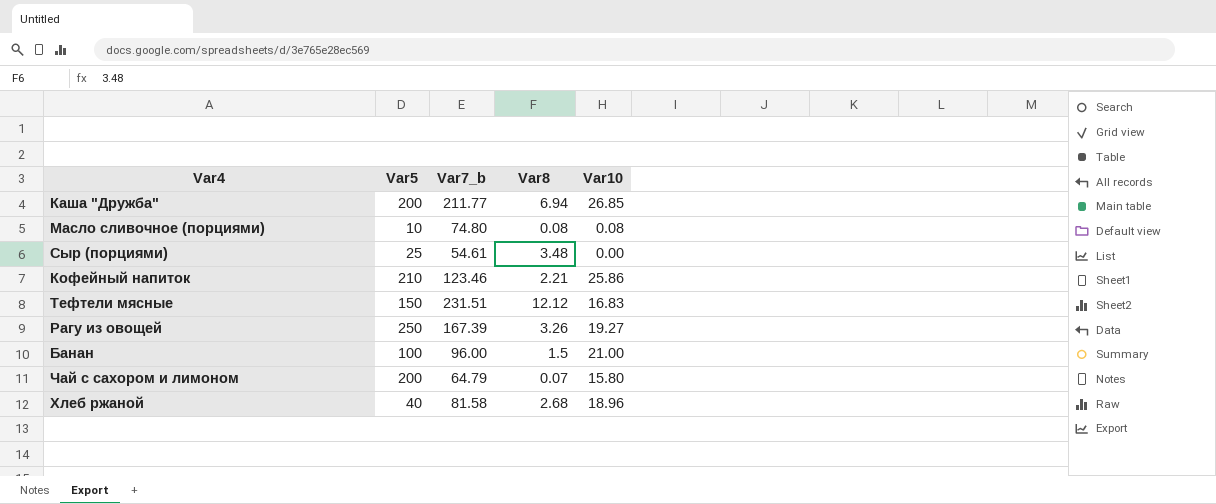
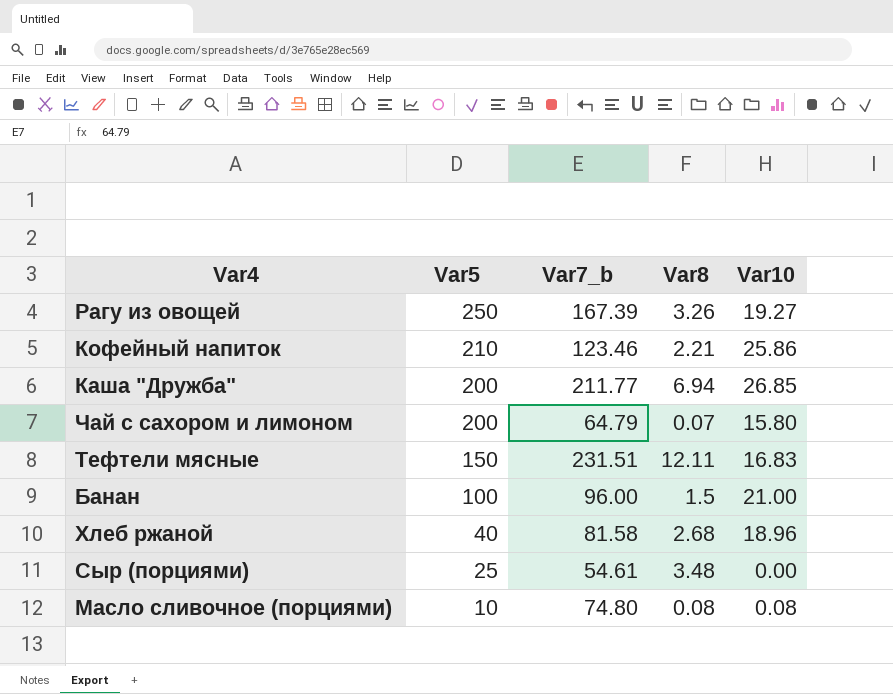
row order: none -> Var5 descending
Тефтели мясные | Var8: 12.12 -> 12.11

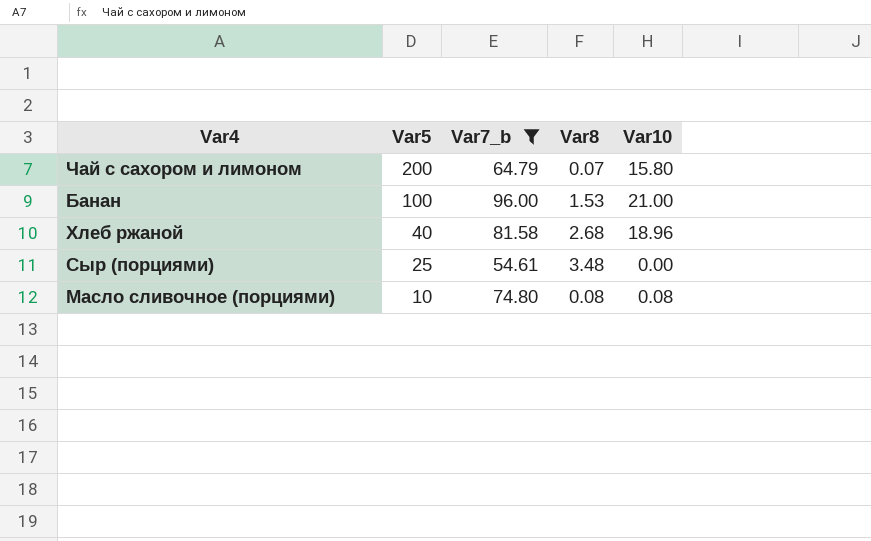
filter: none -> Var7_b <= 96.00
Банан | Var8: 1.5 -> 1.53

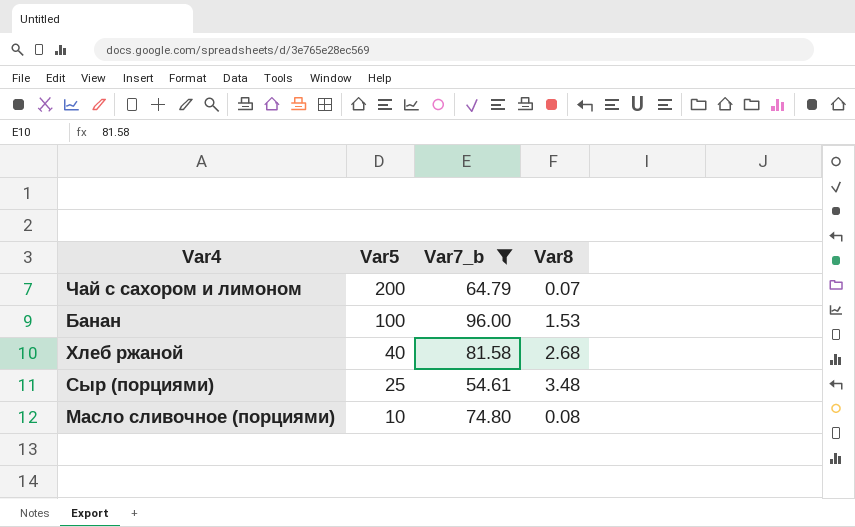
column Var10 | position: 5 -> none

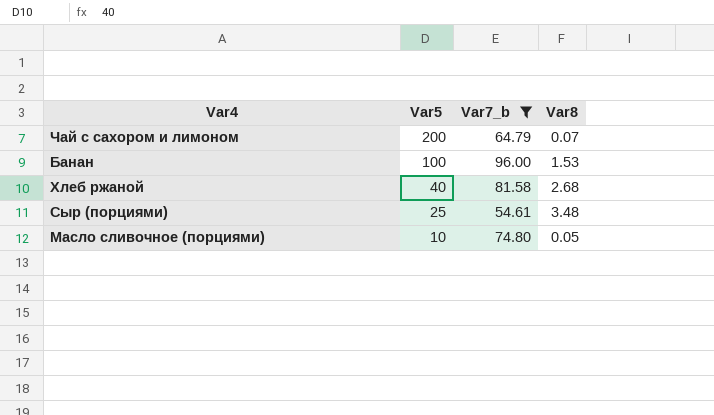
Масло сливочное (порциями) | Var8: 0.08 -> 0.05

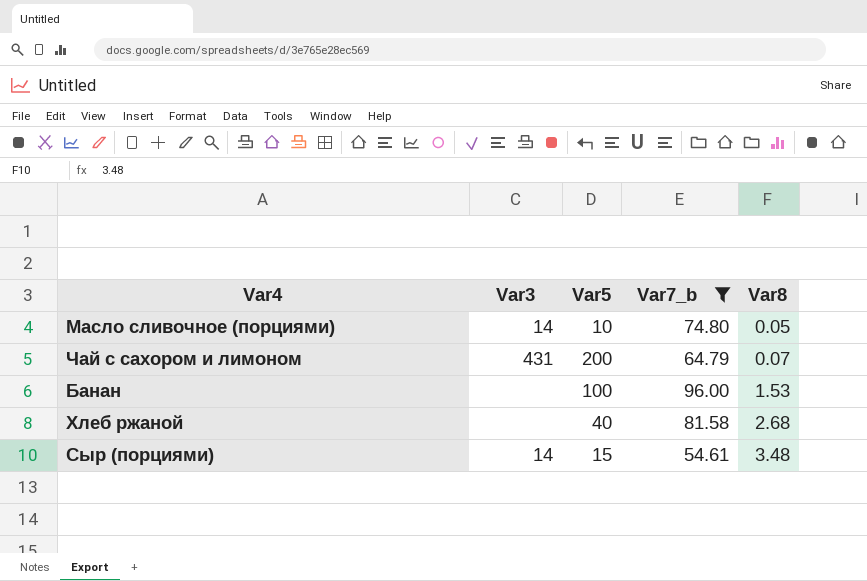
row order: Var5 descending -> Var8 ascending
column Var3 | position: none -> 2
Сыр (порциями) | Var5: 25 -> 15

